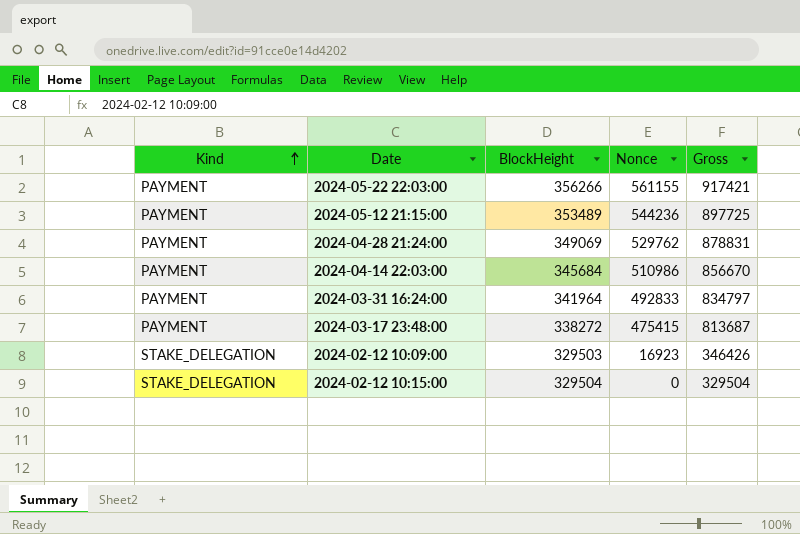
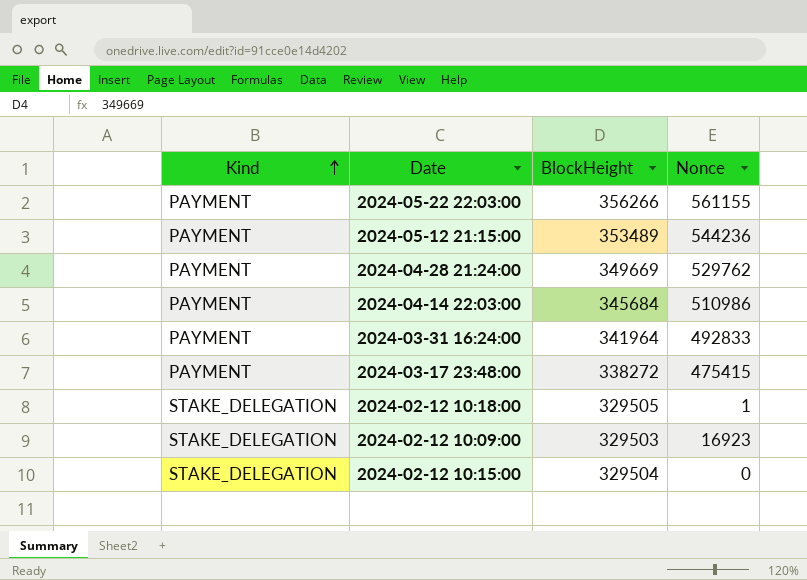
column Gross | formula: [BlockHeight] + [Nonce] -> none
2024-04-28 21:24:00 | BlockHeight: 349069 -> 349669
row 2024-02-12 10:18:00: none -> STAKE_DELEGATION | 329505 | 1

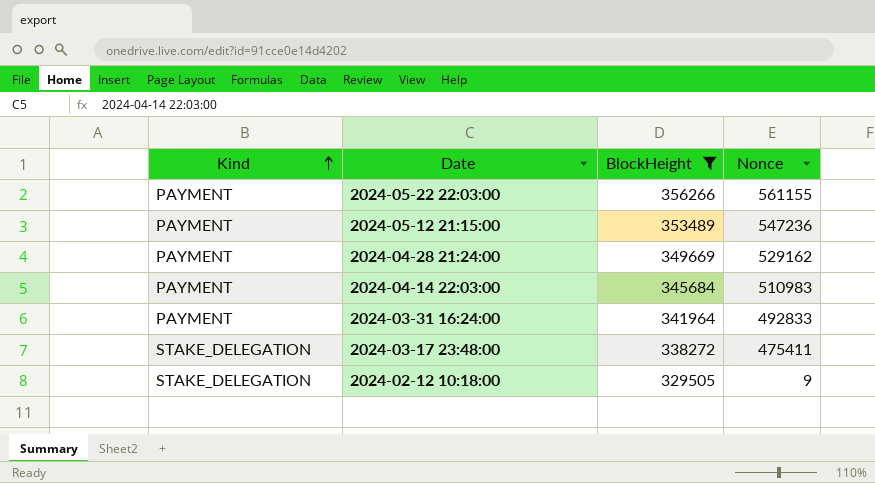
filter: none -> BlockHeight >= 329505
2024-05-12 21:15:00 | Nonce: 544236 -> 547236
2024-04-28 21:24:00 | Nonce: 529762 -> 529162
2024-04-14 22:03:00 | Nonce: 510986 -> 510983
2024-03-17 23:48:00 | Kind: PAYMENT -> STAKE_DELEGATION
2024-03-17 23:48:00 | Nonce: 475415 -> 475411
2024-02-12 10:18:00 | Nonce: 1 -> 9

